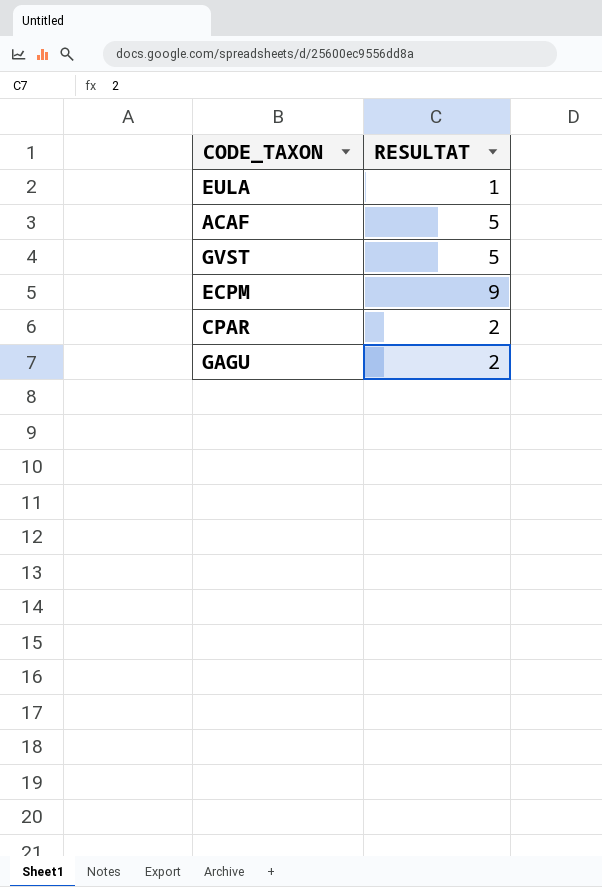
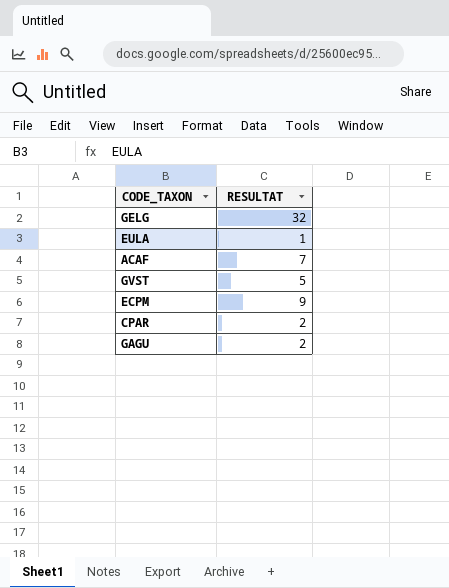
row GELG: none -> 32
ACAF | RESULTAT: 5 -> 7

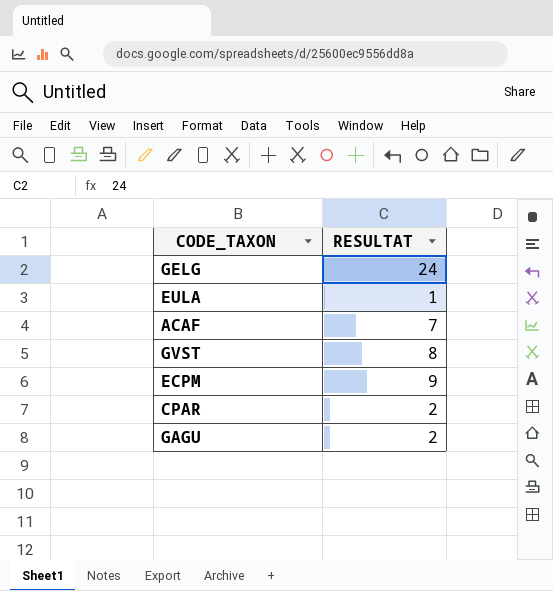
GELG | RESULTAT: 32 -> 24
GVST | RESULTAT: 5 -> 8

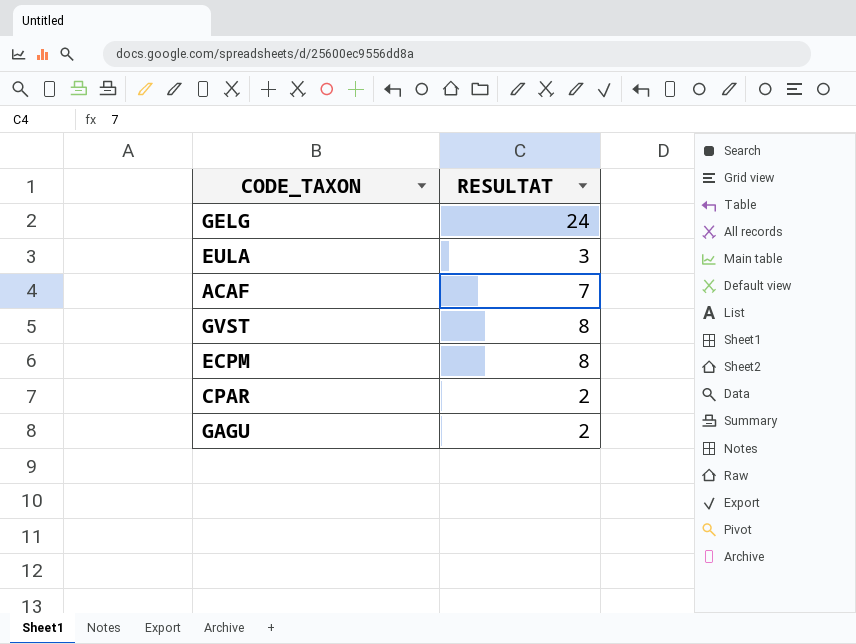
EULA | RESULTAT: 1 -> 3
ECPM | RESULTAT: 9 -> 8

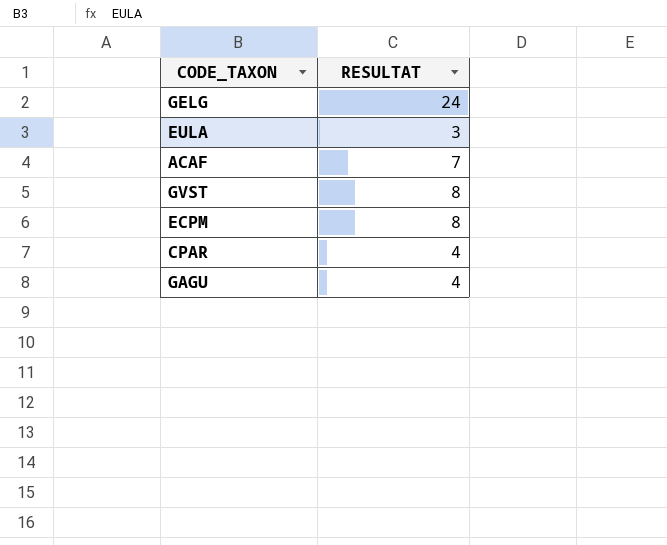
CPAR | RESULTAT: 2 -> 4
GAGU | RESULTAT: 2 -> 4

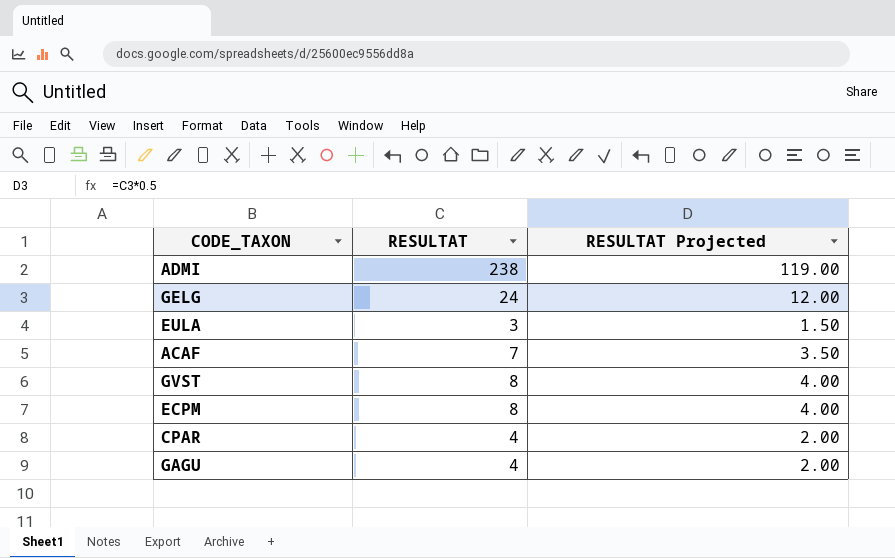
column RESULTAT Projected | formula: none -> [RESULTAT] * 0.5
row ADMI: none -> 238 | 119.00

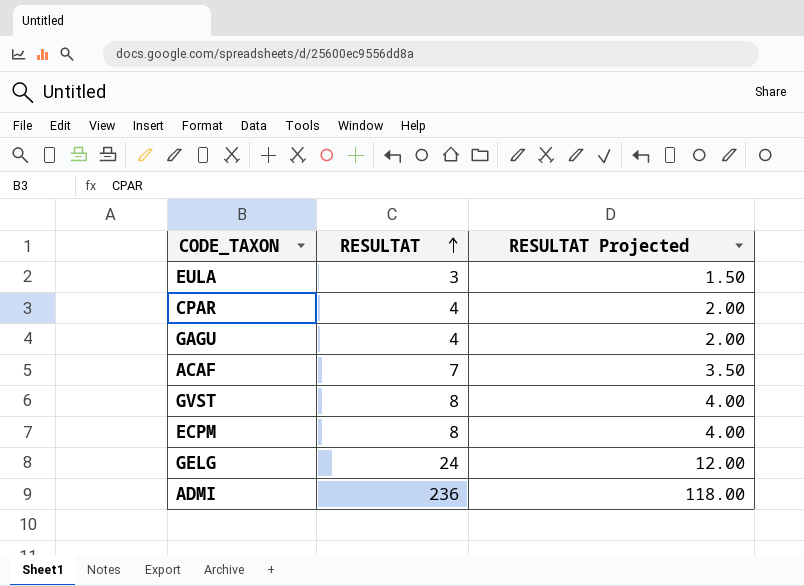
row order: none -> RESULTAT ascending
ADMI | RESULTAT: 238 -> 236
ADMI | RESULTAT Projected: 119.00 -> 118.00

